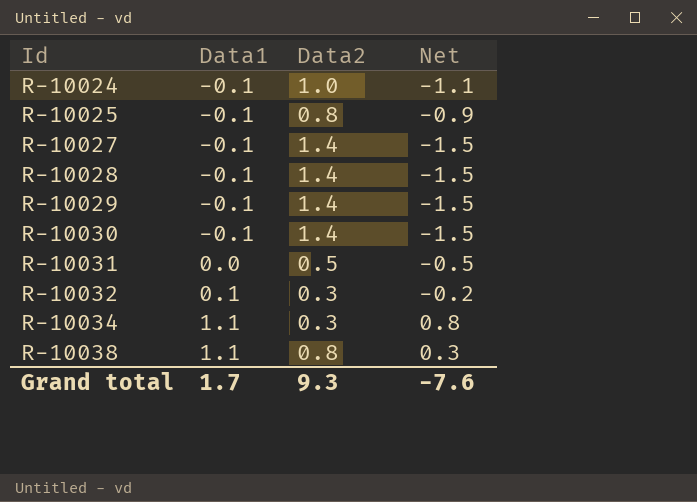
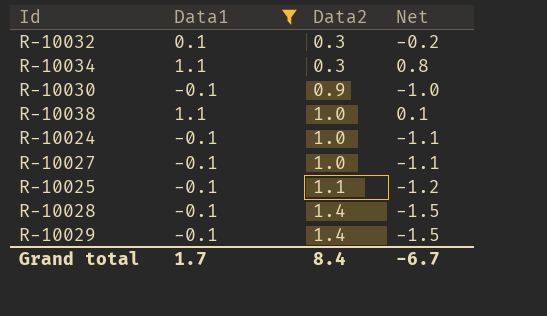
filter: none -> Data1 != 0.0
row order: Id ascending -> Data2 ascending
R-10030 | Data2: 1.4 -> 0.9
R-10030 | Net: -1.5 -> -1.0
R-10038 | Data2: 0.8 -> 1.0
R-10038 | Net: 0.3 -> 0.1
R-10027 | Data2: 1.4 -> 1.0
R-10027 | Net: -1.5 -> -1.1
R-10025 | Data2: 0.8 -> 1.1
R-10025 | Net: -0.9 -> -1.2
Grand total | Data2: 9.3 -> 8.4
Grand total | Net: -7.6 -> -6.7

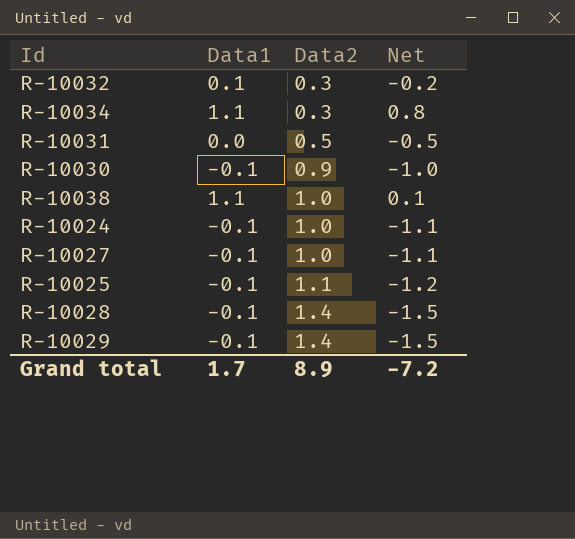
filter: Data1 != 0.0 -> none
Grand total | Data2: 8.4 -> 8.9
Grand total | Net: -6.7 -> -7.2

